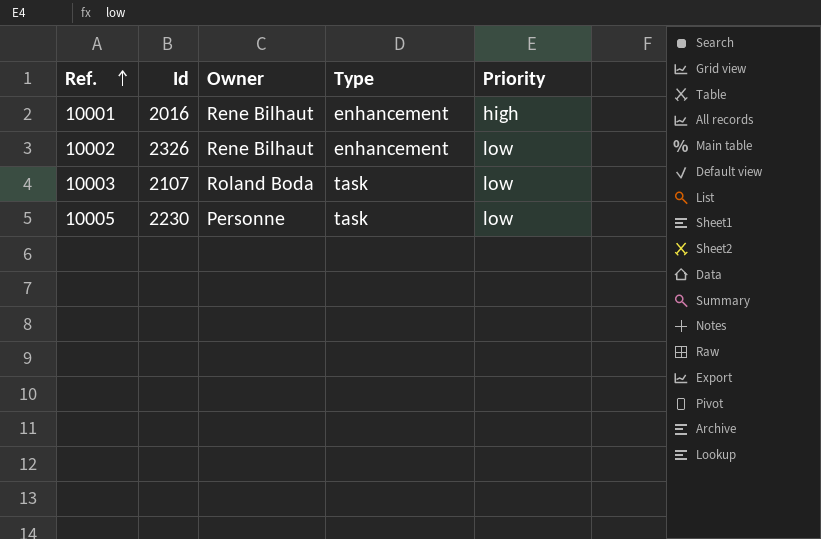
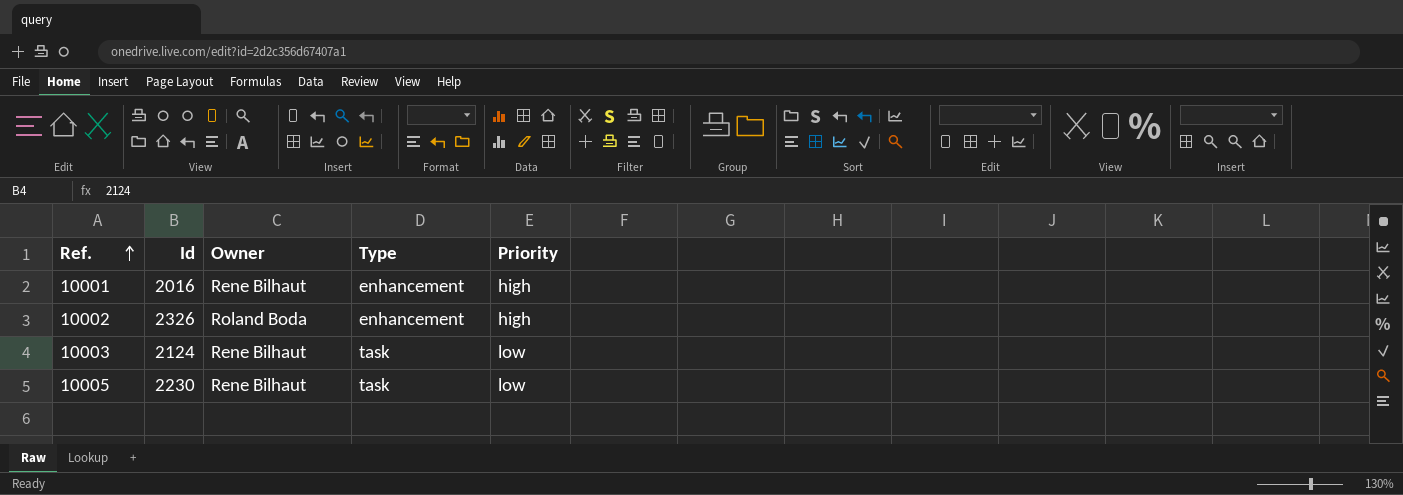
10002 | Owner: Rene Bilhaut -> Roland Boda
10002 | Priority: low -> high
10003 | Id: 2107 -> 2124
10003 | Owner: Roland Boda -> Rene Bilhaut
10005 | Owner: Personne -> Rene Bilhaut

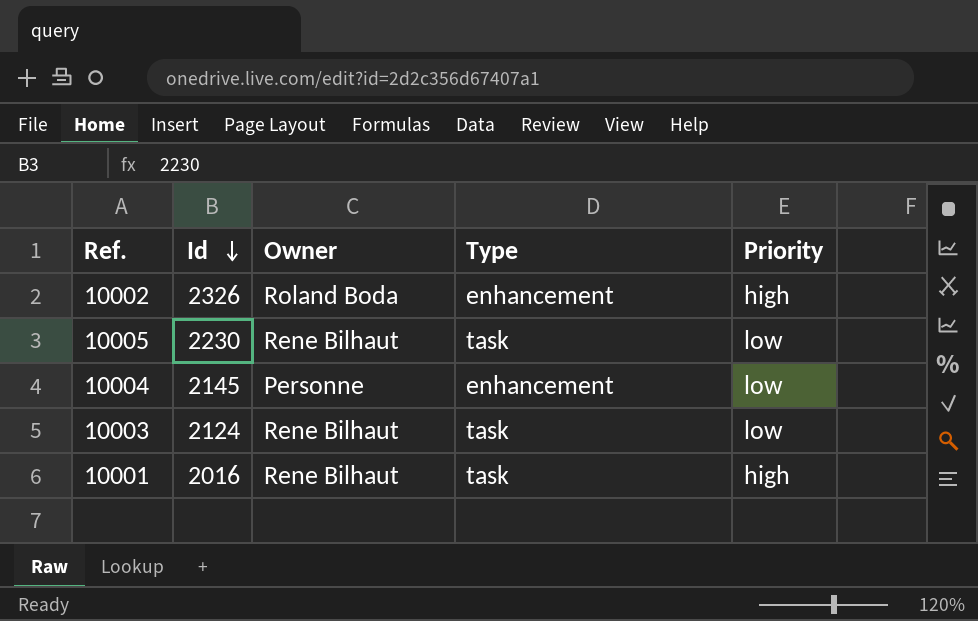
row order: Ref. ascending -> Id descending
row 10004: none -> 2145 | Personne | enhancement | low
10001 | Type: enhancement -> task

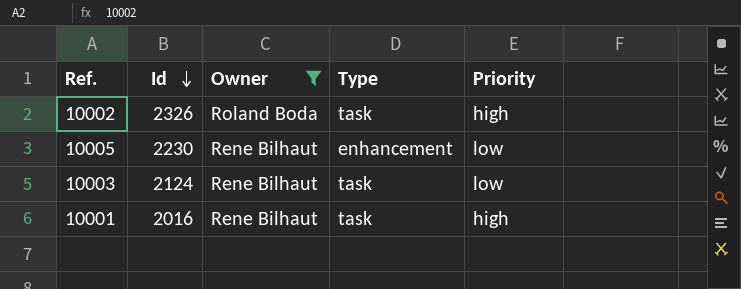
filter: none -> Owner != Personne
10002 | Type: enhancement -> task
10005 | Type: task -> enhancement

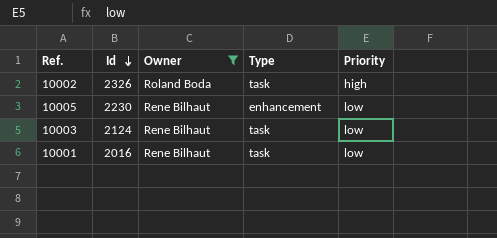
10001 | Priority: high -> low

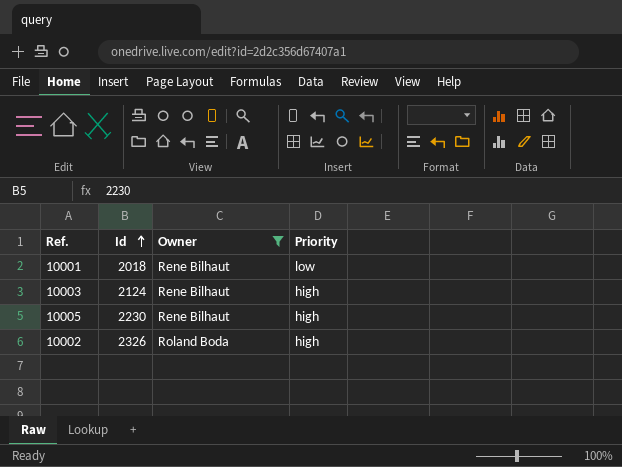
row order: Id descending -> Id ascending
column Type | position: 4 -> none
10001 | Id: 2016 -> 2018
10003 | Priority: low -> high
10005 | Priority: low -> high

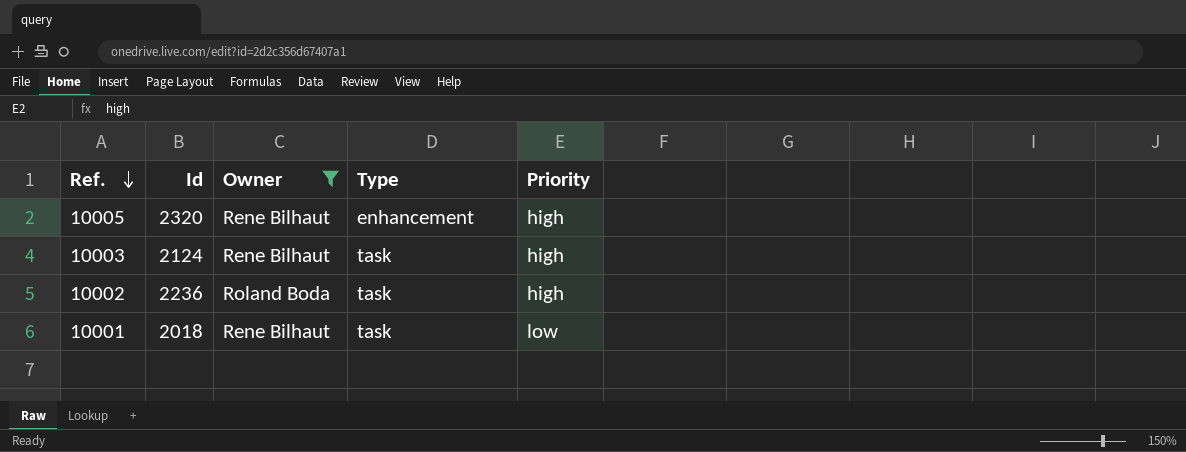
row order: Id ascending -> Ref. descending
column Type | position: none -> 4
10005 | Id: 2230 -> 2320
10002 | Id: 2326 -> 2236

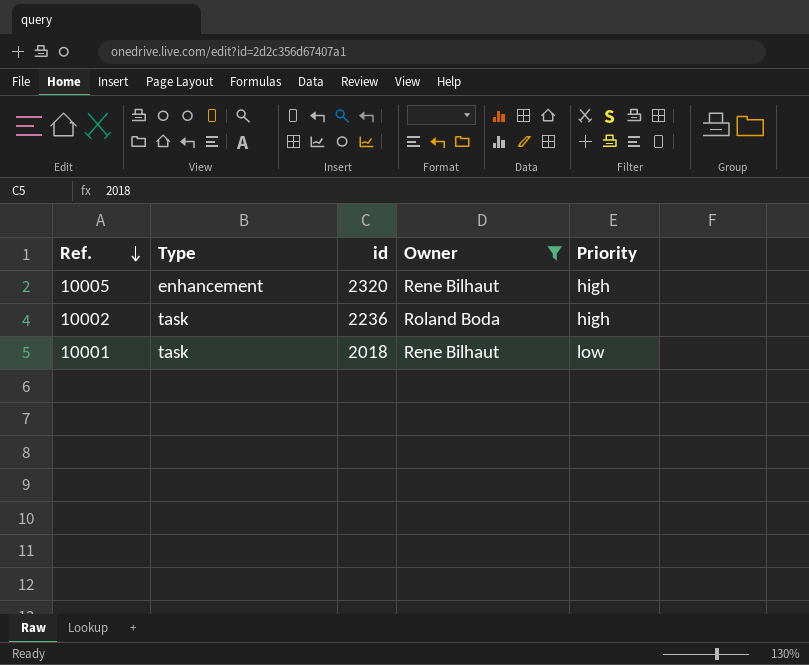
column Type | position: 4 -> 2
column name: Id -> id
row 10003: 2124 | Rene Bilhaut | task | high -> none

